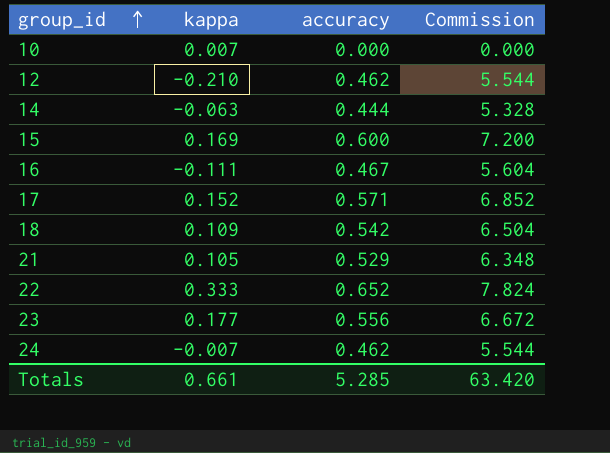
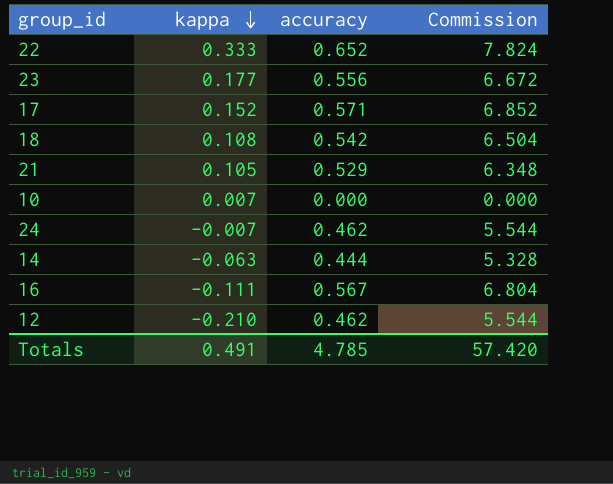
row order: group_id ascending -> kappa descending
row 15: 0.169 | 0.600 | 7.200 -> none
18 | kappa: 0.109 -> 0.108
16 | accuracy: 0.467 -> 0.567
16 | Commission: 5.604 -> 6.804
Totals | kappa: 0.661 -> 0.491
Totals | accuracy: 5.285 -> 4.785
Totals | Commission: 63.420 -> 57.420

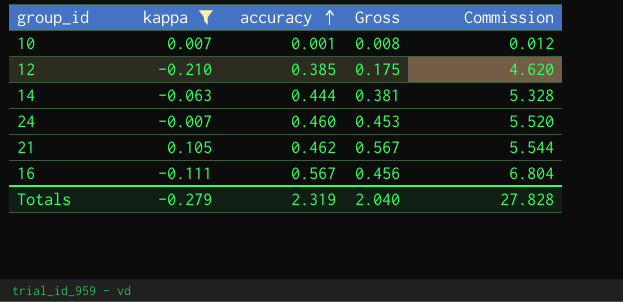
filter: none -> kappa <= 0.105
row order: kappa descending -> accuracy ascending
column Gross | formula: none -> [kappa] + [accuracy]
10 | accuracy: 0.000 -> 0.001
10 | Commission: 0.000 -> 0.012
12 | accuracy: 0.462 -> 0.385
12 | Commission: 5.544 -> 4.620
24 | accuracy: 0.462 -> 0.460
24 | Commission: 5.544 -> 5.520
21 | accuracy: 0.529 -> 0.462
21 | Commission: 6.348 -> 5.544
Totals | kappa: 0.491 -> -0.279
Totals | accuracy: 4.785 -> 2.319
Totals | Commission: 57.420 -> 27.828

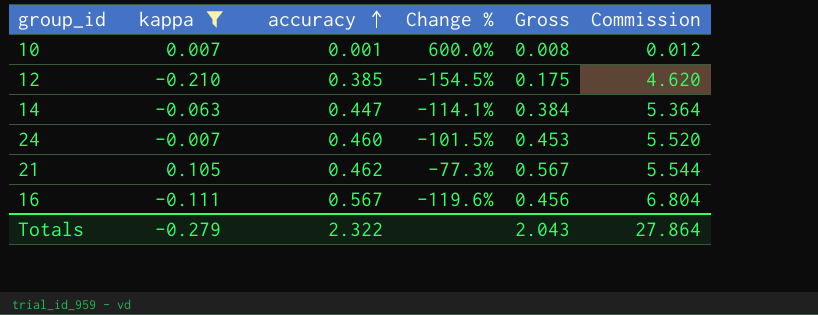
column Change % | formula: none -> ([kappa] - [accuracy]) / [accuracy]
14 | accuracy: 0.444 -> 0.447
14 | Gross: 0.381 -> 0.384
14 | Commission: 5.328 -> 5.364
Totals | accuracy: 2.319 -> 2.322
Totals | Gross: 2.040 -> 2.043
Totals | Commission: 27.828 -> 27.864

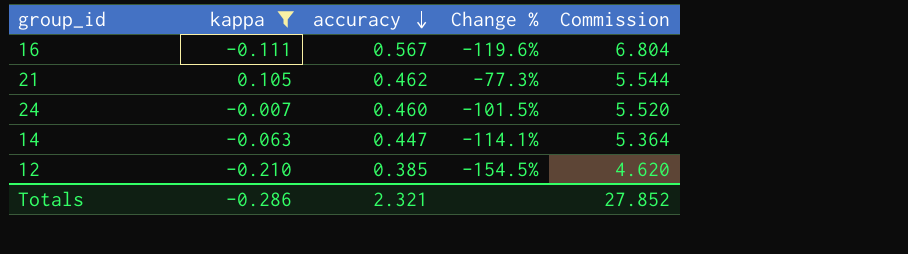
row order: accuracy ascending -> accuracy descending
column Gross | formula: [kappa] + [accuracy] -> none
row 10: 0.007 | 0.001 | 600.0% | 0.008 | 0.012 -> none
Totals | kappa: -0.279 -> -0.286
Totals | accuracy: 2.322 -> 2.321
Totals | Commission: 27.864 -> 27.852

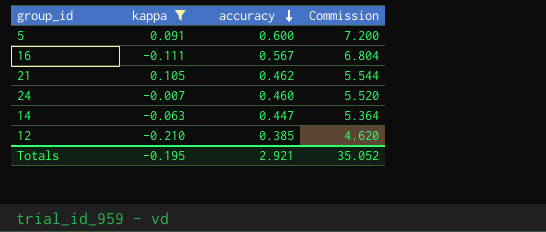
column Change % | formula: ([kappa] - [accuracy]) / [accuracy] -> none
row 5: none -> 0.091 | 0.600 | 7.200
Totals | kappa: -0.286 -> -0.195
Totals | accuracy: 2.321 -> 2.921
Totals | Commission: 27.852 -> 35.052

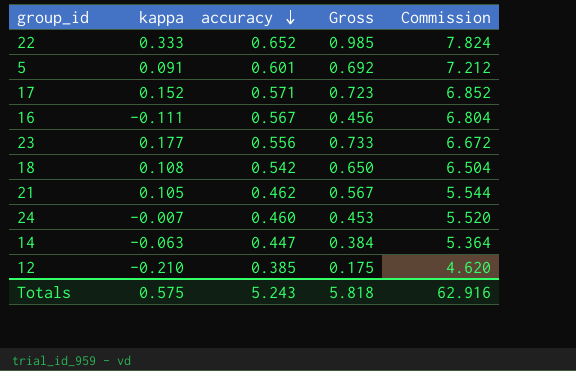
filter: kappa <= 0.105 -> none
column Gross | formula: none -> [kappa] + [accuracy]
5 | accuracy: 0.600 -> 0.601
5 | Commission: 7.200 -> 7.212
Totals | kappa: -0.195 -> 0.575
Totals | accuracy: 2.921 -> 5.243
Totals | Commission: 35.052 -> 62.916

